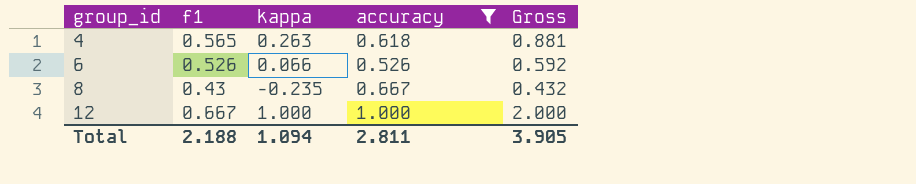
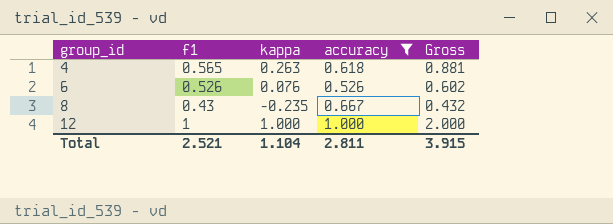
6 | kappa: 0.066 -> 0.076
6 | Gross: 0.592 -> 0.602
12 | f1: 0.667 -> 1
Total | f1: 2.188 -> 2.521
Total | kappa: 1.094 -> 1.104
Total | Gross: 3.905 -> 3.915

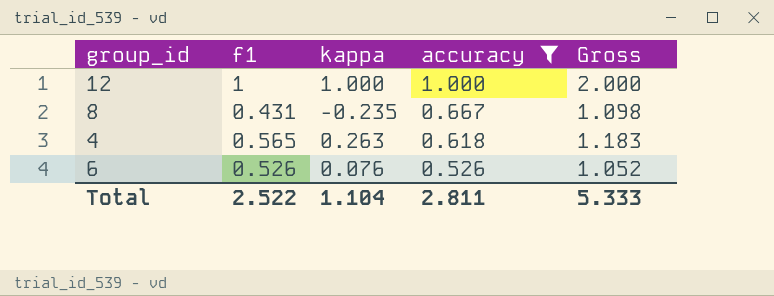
row order: group_id ascending -> accuracy descending
column Gross | formula: [kappa] + [accuracy] -> [f1] + [accuracy]
8 | f1: 0.43 -> 0.431
Total | f1: 2.521 -> 2.522
Total | Gross: 3.915 -> 5.333

